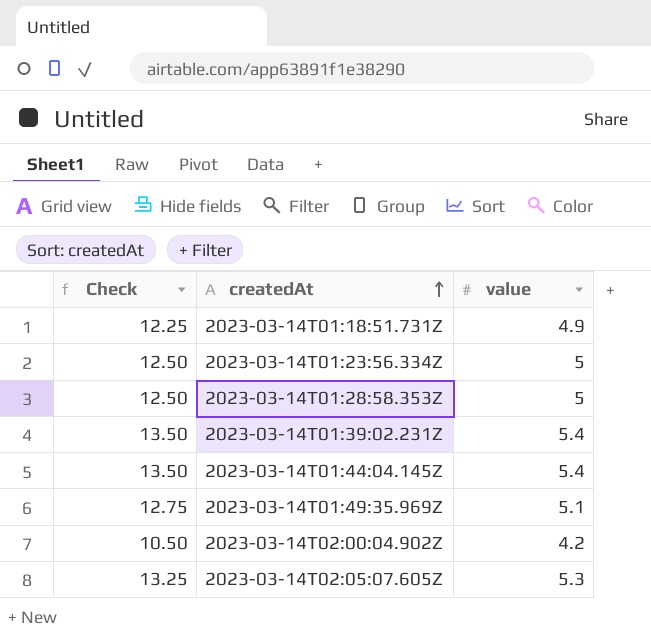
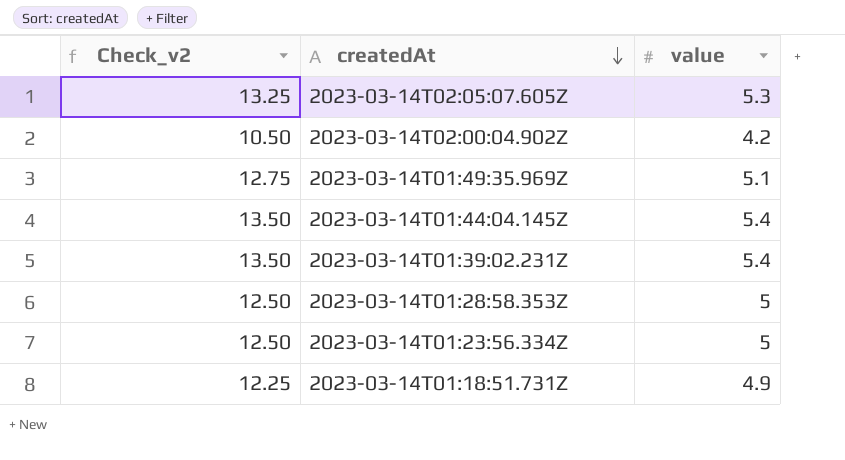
row order: createdAt ascending -> createdAt descending
column name: Check -> Check_v2

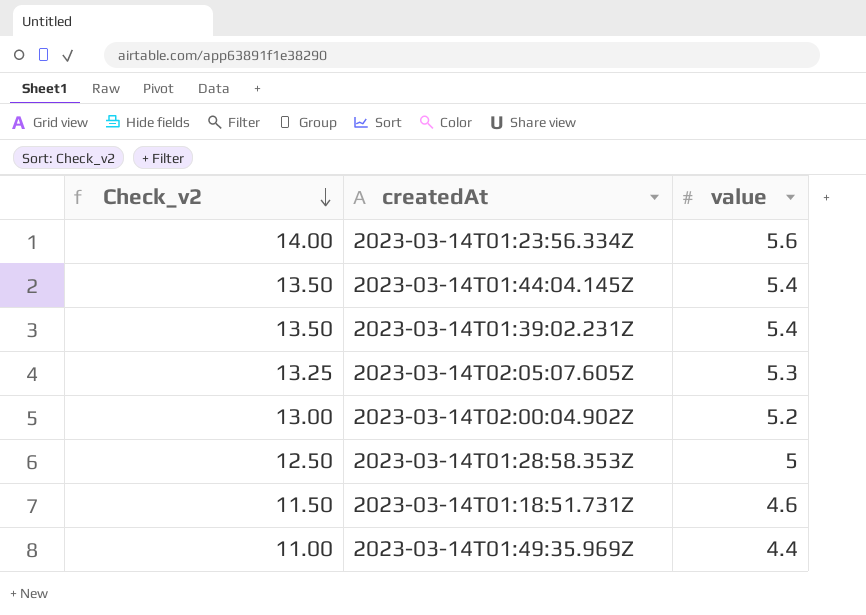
row order: createdAt descending -> Check_v2 descending
2023-03-14T01:23:56.334Z | Check_v2: 12.50 -> 14.00
2023-03-14T01:23:56.334Z | value: 5 -> 5.6
2023-03-14T02:00:04.902Z | Check_v2: 10.50 -> 13.00
2023-03-14T02:00:04.902Z | value: 4.2 -> 5.2
2023-03-14T01:18:51.731Z | Check_v2: 12.25 -> 11.50
2023-03-14T01:18:51.731Z | value: 4.9 -> 4.6
2023-03-14T01:49:35.969Z | Check_v2: 12.75 -> 11.00
2023-03-14T01:49:35.969Z | value: 5.1 -> 4.4

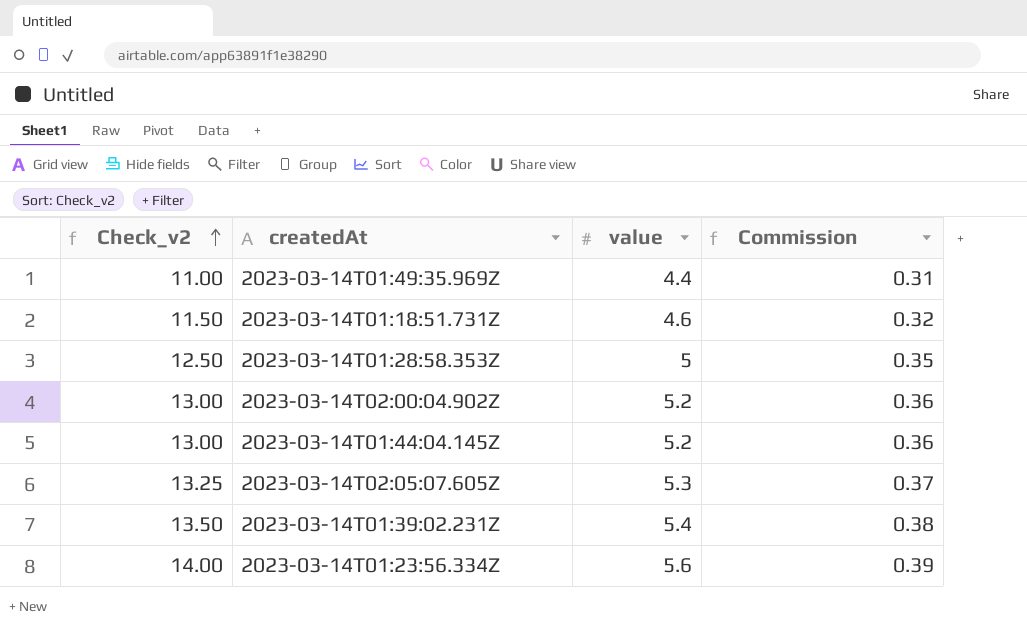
row order: Check_v2 descending -> Check_v2 ascending
column Commission | formula: none -> [value] * 0.07
2023-03-14T01:44:04.145Z | Check_v2: 13.50 -> 13.00
2023-03-14T01:44:04.145Z | value: 5.4 -> 5.2

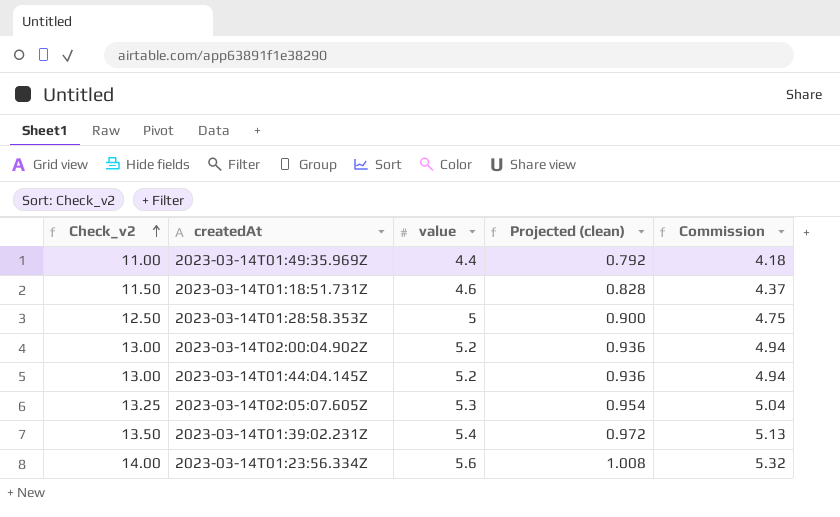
column Projected (clean) | formula: none -> [value] * 0.18
column Commission | formula: [value] * 0.07 -> [value] * 0.95

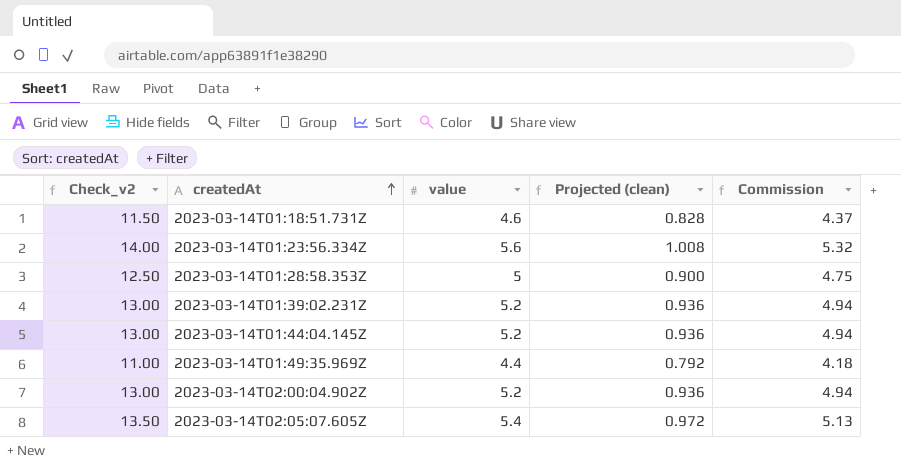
row order: Check_v2 ascending -> createdAt ascending
2023-03-14T01:39:02.231Z | Check_v2: 13.50 -> 13.00
2023-03-14T01:39:02.231Z | value: 5.4 -> 5.2
2023-03-14T01:39:02.231Z | Projected (clean): 0.972 -> 0.936
2023-03-14T01:39:02.231Z | Commission: 5.13 -> 4.94
2023-03-14T02:05:07.605Z | Check_v2: 13.25 -> 13.50
2023-03-14T02:05:07.605Z | value: 5.3 -> 5.4
2023-03-14T02:05:07.605Z | Projected (clean): 0.954 -> 0.972
2023-03-14T02:05:07.605Z | Commission: 5.04 -> 5.13

